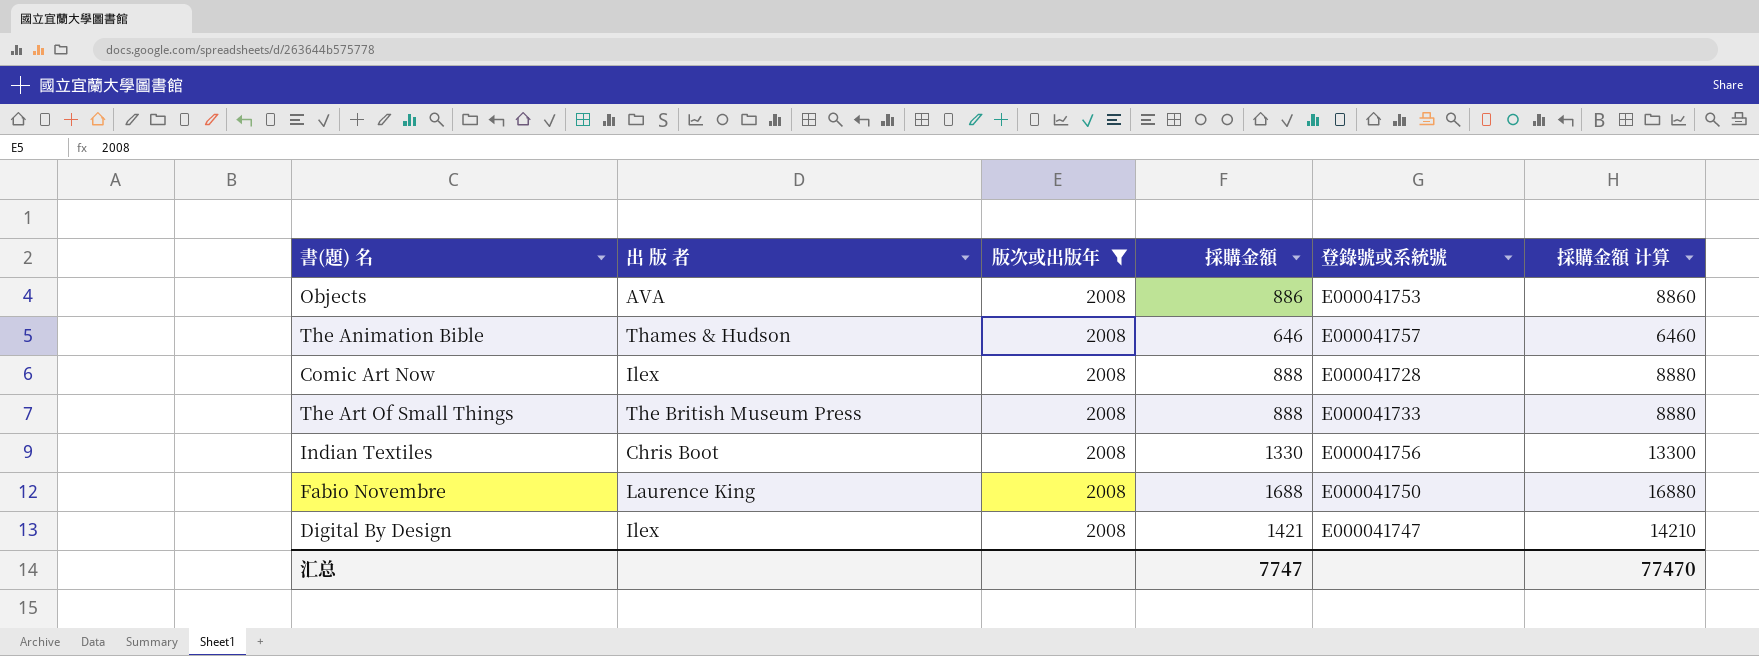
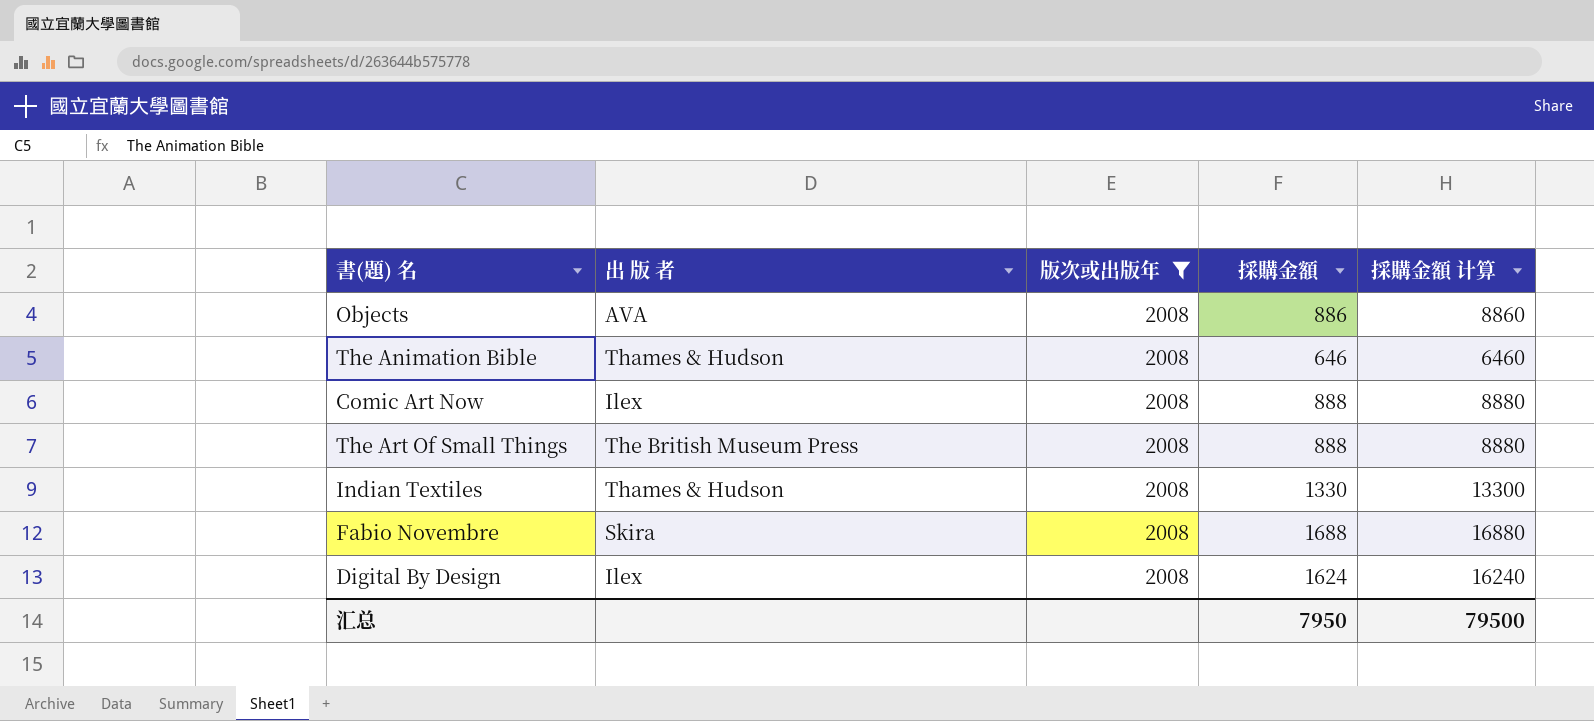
column 登錄號或系統號 | position: 5 -> none
Indian Textiles | 出 版 者: Chris Boot -> Thames & Hudson
Fabio Novembre | 出 版 者: Laurence King -> Skira
Digital By Design | 採購金額: 1421 -> 1624
Digital By Design | 採購金額 计算: 14210 -> 16240
汇总 | 採購金額: 7747 -> 7950
汇总 | 採購金額 计算: 77470 -> 79500

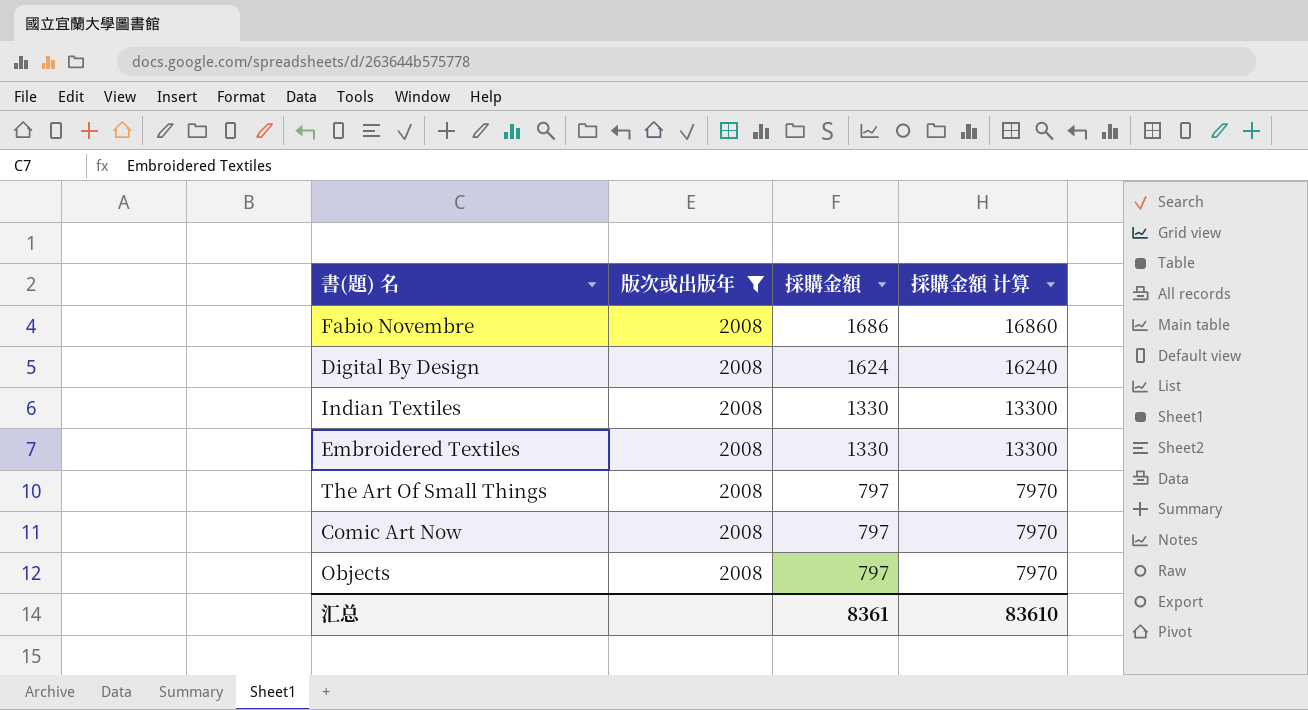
row order: none -> 採購金額 descending
column 出 版 者 | position: 2 -> none
row The Animation Bible: Thames & Hudson | 2008 | 646 | 6460 -> none
Fabio Novembre | 採購金額: 1688 -> 1686
Fabio Novembre | 採購金額 计算: 16880 -> 16860
row Embroidered Textiles: none -> 2008 | 1330 | 13300
The Art Of Small Things | 採購金額: 888 -> 797
The Art Of Small Things | 採購金額 计算: 8880 -> 7970
Comic Art Now | 採購金額: 888 -> 797
Comic Art Now | 採購金額 计算: 8880 -> 7970
Objects | 採購金額: 886 -> 797
Objects | 採購金額 计算: 8860 -> 7970
汇总 | 採購金額: 7950 -> 8361
汇总 | 採購金額 计算: 79500 -> 83610

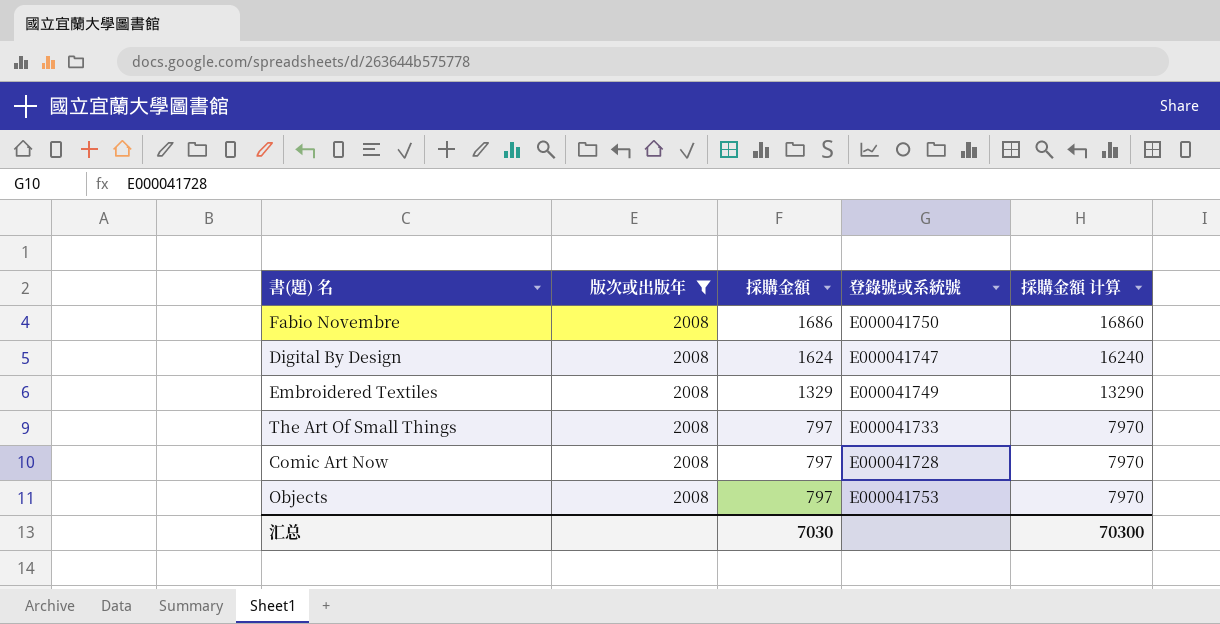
column 登錄號或系統號 | position: none -> 4
row Indian Textiles: 2008 | 1330 | 13300 -> none
Embroidered Textiles | 採購金額: 1330 -> 1329
Embroidered Textiles | 採購金額 计算: 13300 -> 13290
汇总 | 採購金額: 8361 -> 7030
汇总 | 採購金額 计算: 83610 -> 70300

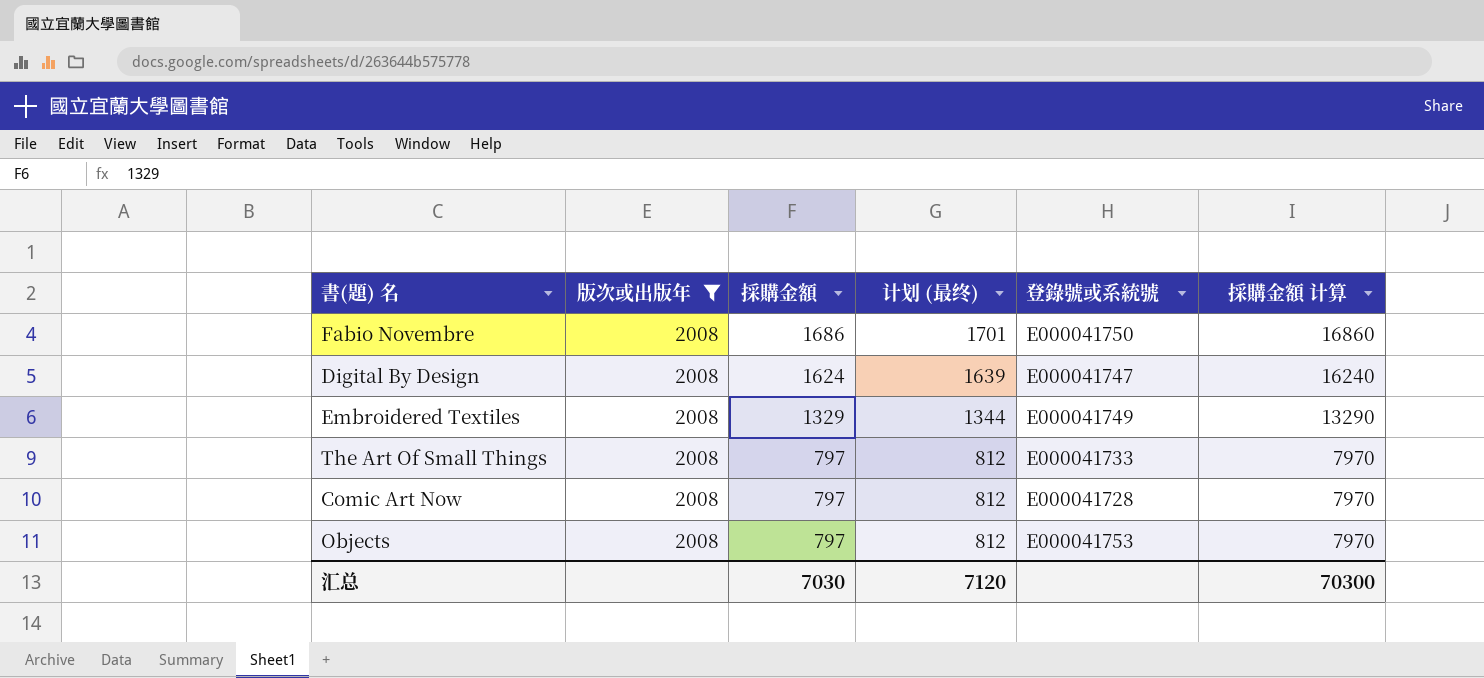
column 计划 (最终) | formula: none -> [採購金額] + 15

